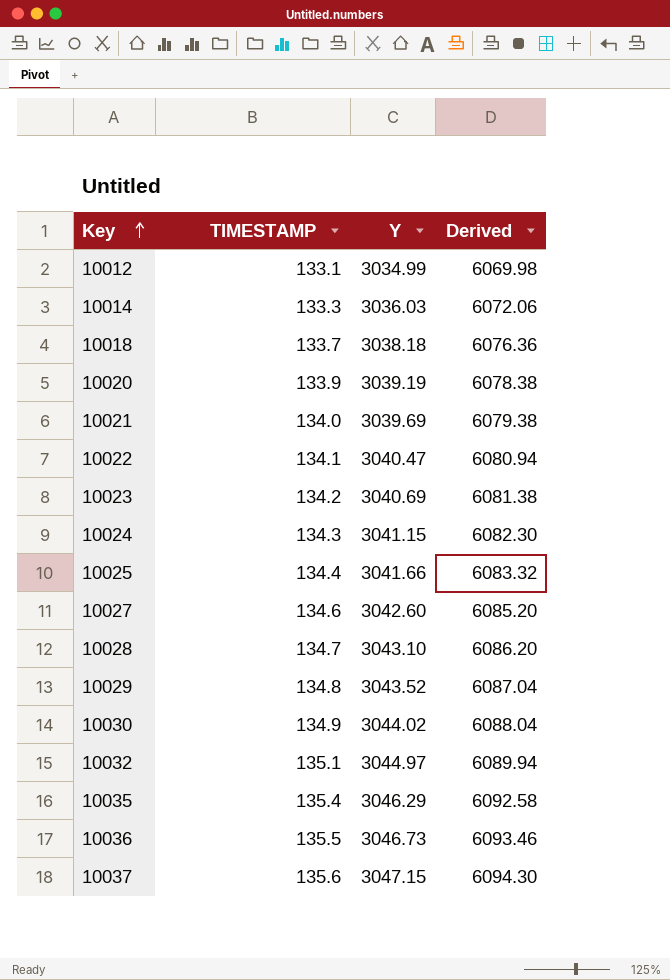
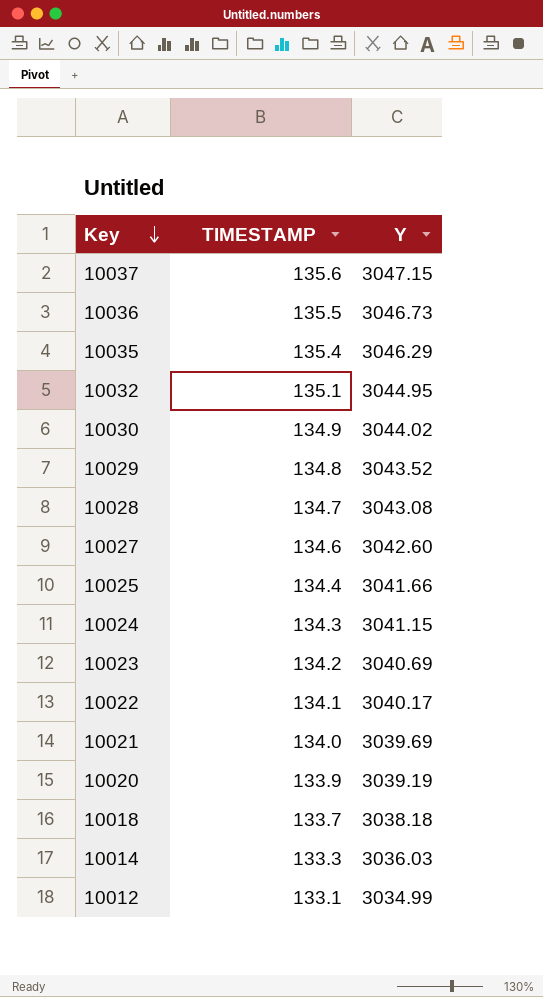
row order: Key ascending -> Key descending
column Derived | formula: [Y] * 2 -> none
10032 | Y: 3044.97 -> 3044.95
10028 | Y: 3043.10 -> 3043.08
10022 | Y: 3040.47 -> 3040.17

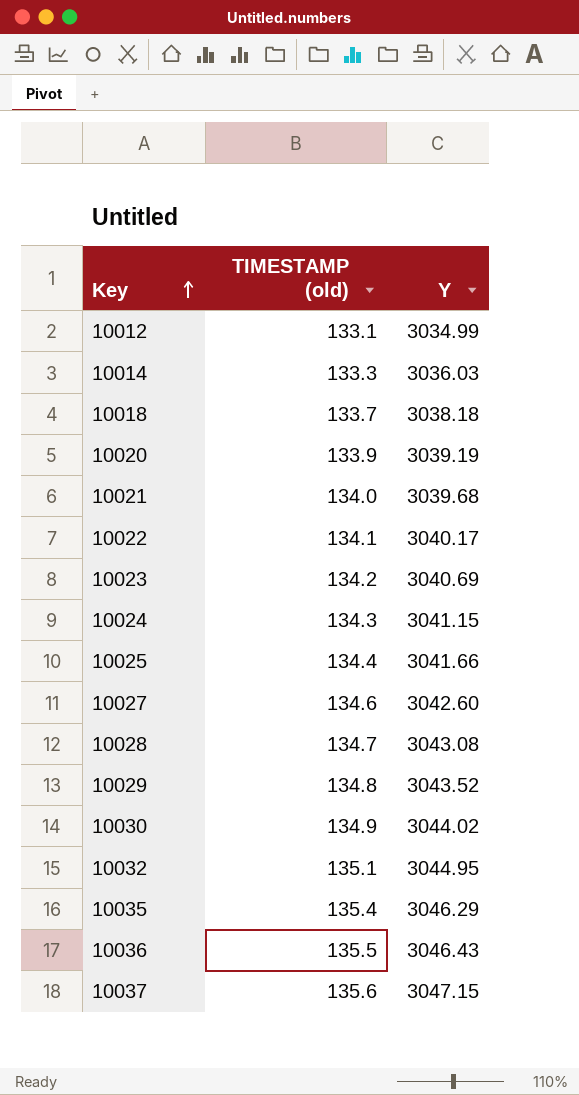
row order: Key descending -> Key ascending
column name: TIMESTAMP -> TIMESTAMP (old)
10021 | Y: 3039.69 -> 3039.68
10036 | Y: 3046.73 -> 3046.43

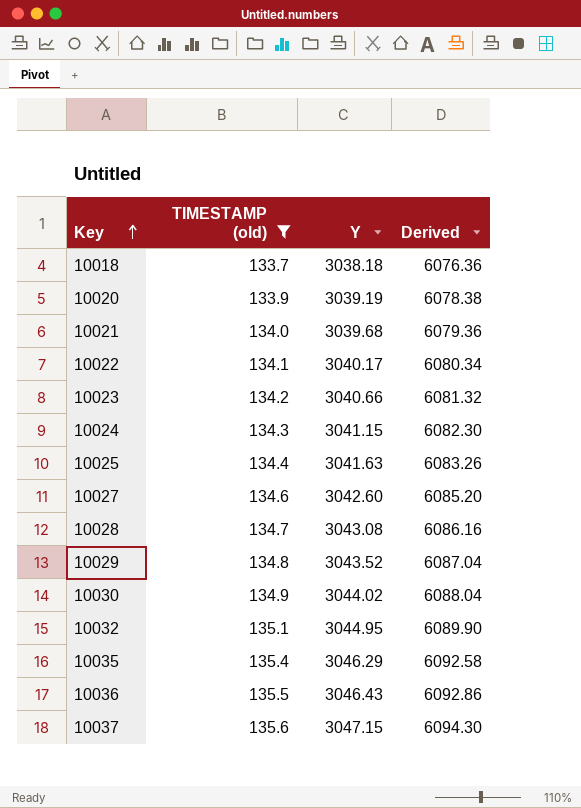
filter: none -> TIMESTAMP (old) >= 133.7
column Derived | formula: none -> [Y] * 2
10023 | Y: 3040.69 -> 3040.66
10025 | Y: 3041.66 -> 3041.63

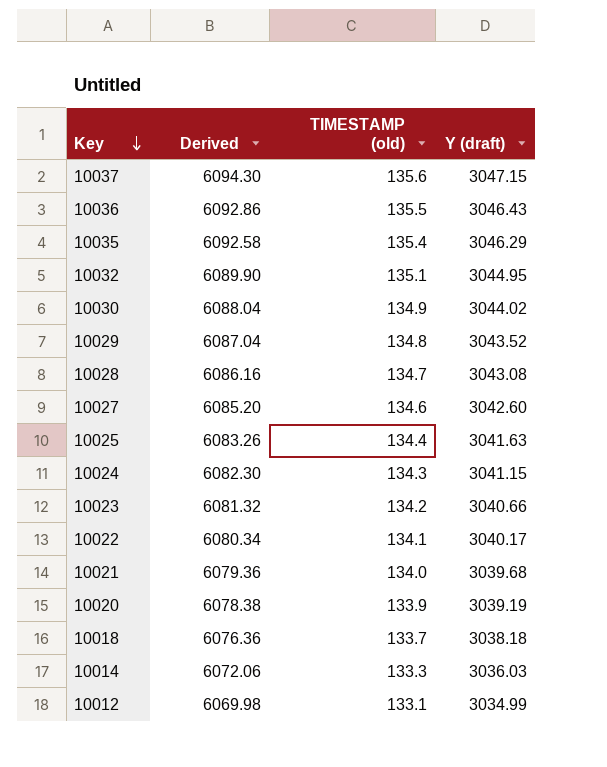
filter: TIMESTAMP (old) >= 133.7 -> none
row order: Key ascending -> Key descending
column Derived | position: 4 -> 2
column name: Y -> Y (draft)

